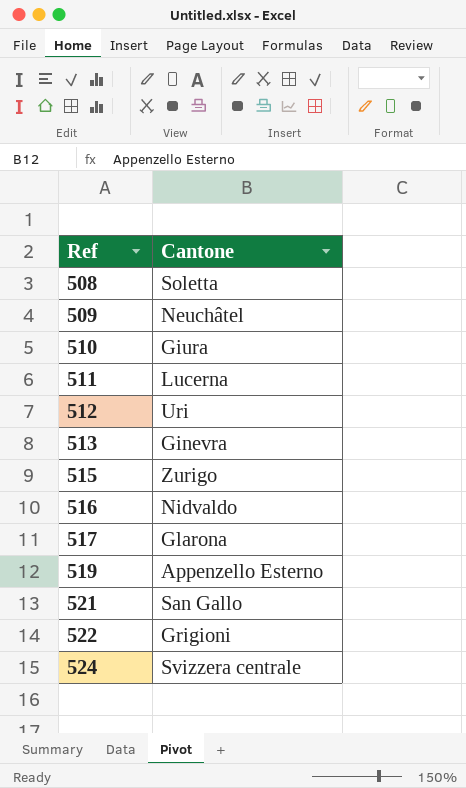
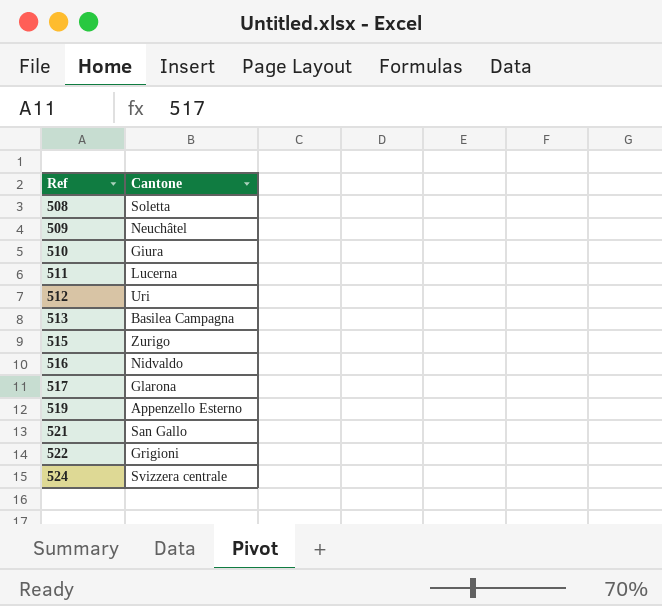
513 | Cantone: Ginevra -> Basilea Campagna

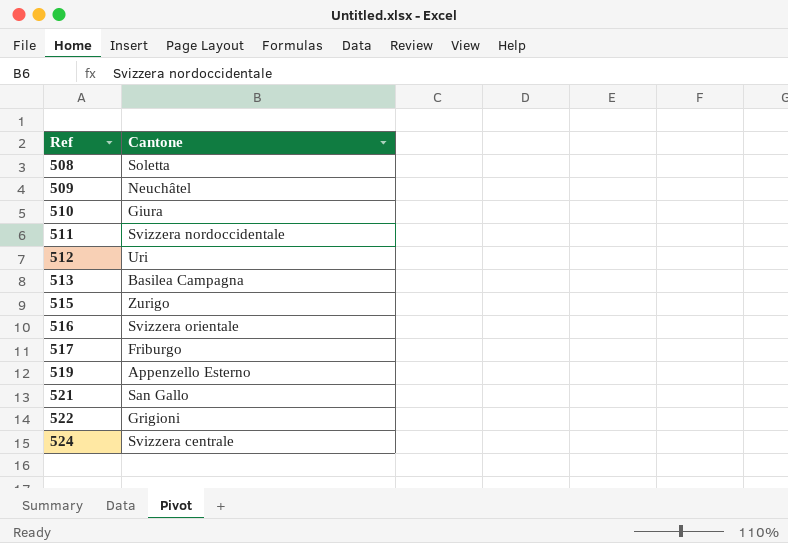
511 | Cantone: Lucerna -> Svizzera nordoccidentale
516 | Cantone: Nidvaldo -> Svizzera orientale
517 | Cantone: Glarona -> Friburgo

